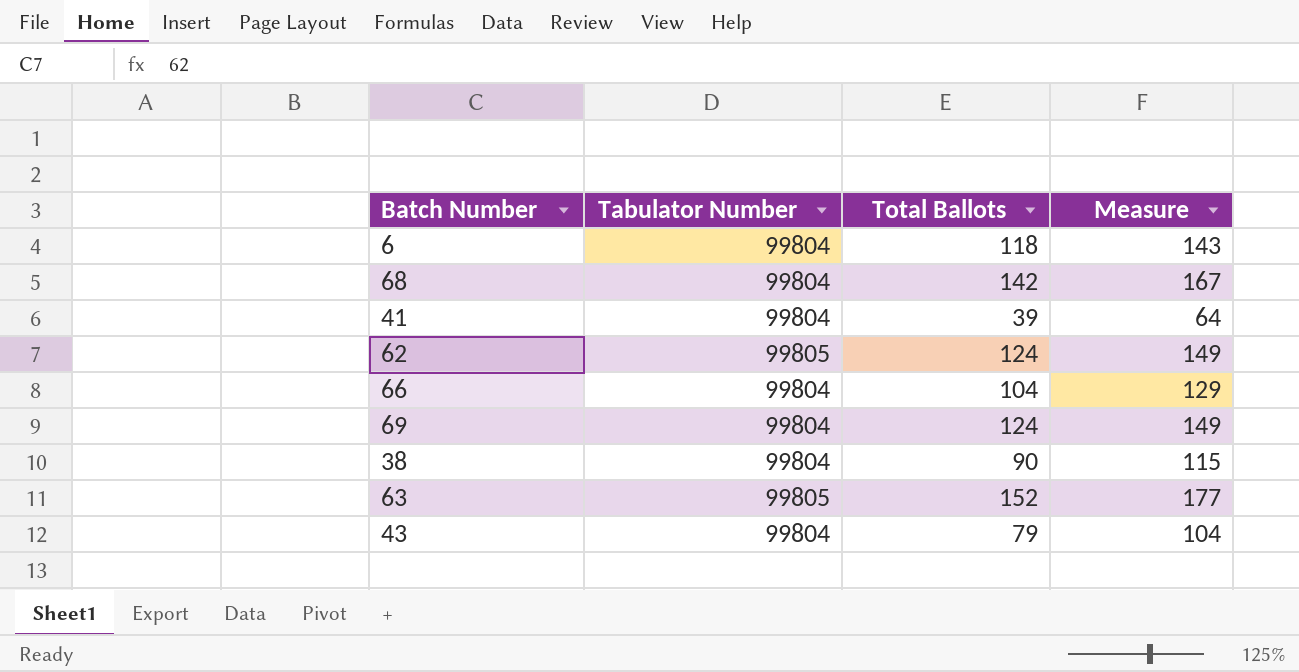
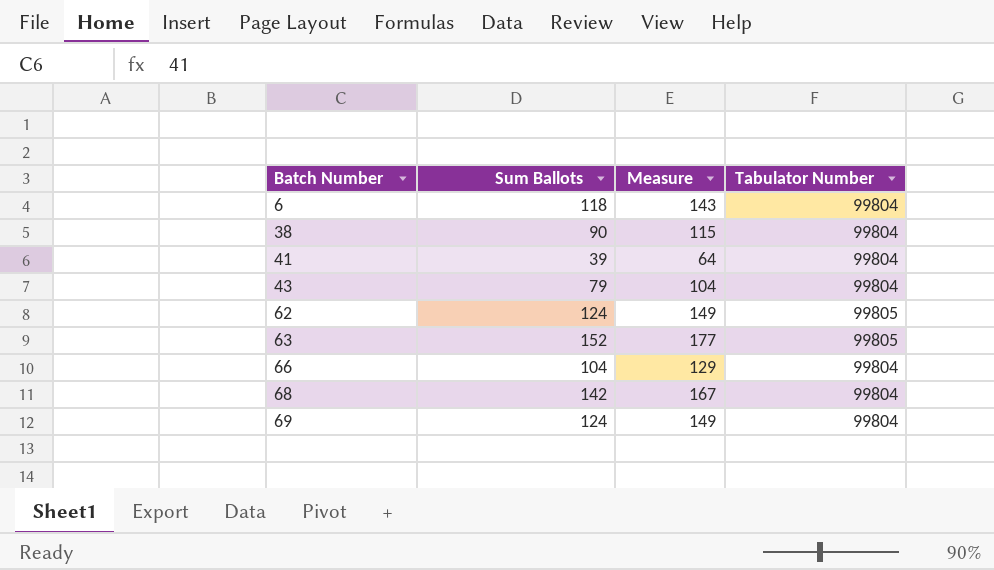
row order: none -> Batch Number ascending
column name: Total Ballots -> Sum Ballots
column Tabulator Number | position: 2 -> 4

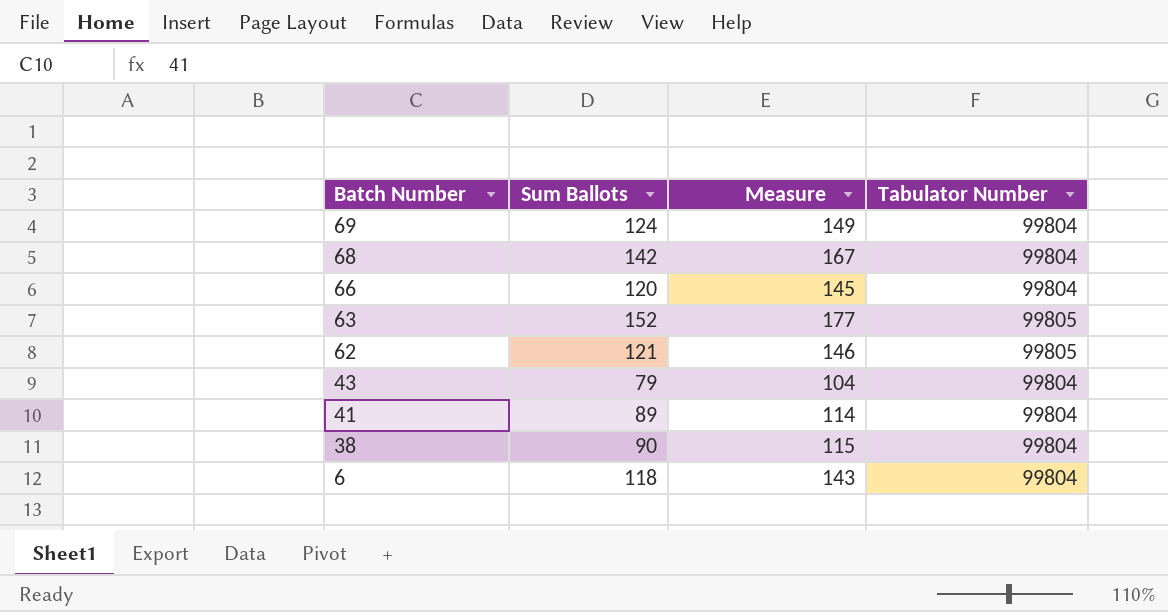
row order: Batch Number ascending -> Batch Number descending
66 | Sum Ballots: 104 -> 120
66 | Measure: 129 -> 145
62 | Sum Ballots: 124 -> 121
62 | Measure: 149 -> 146
41 | Sum Ballots: 39 -> 89
41 | Measure: 64 -> 114

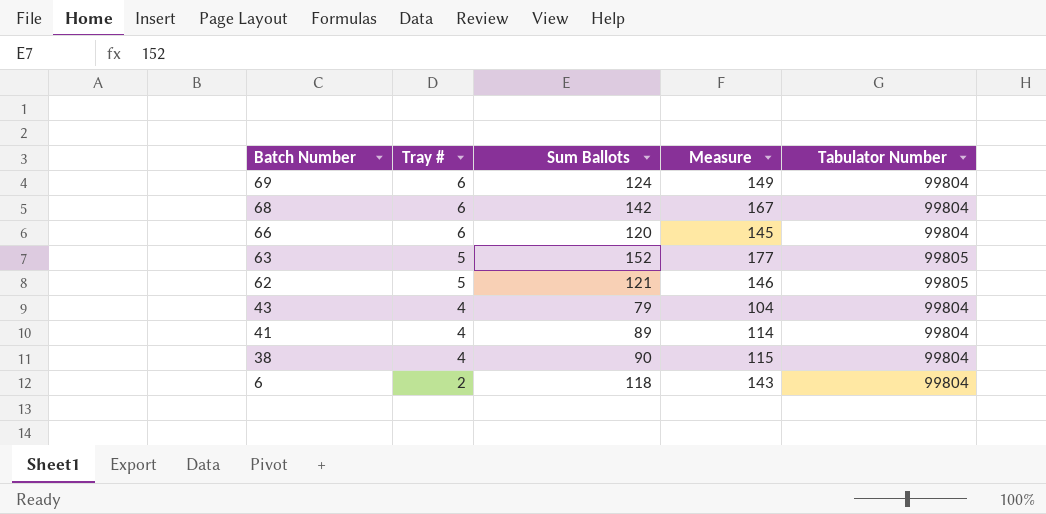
column Tray # | position: none -> 2

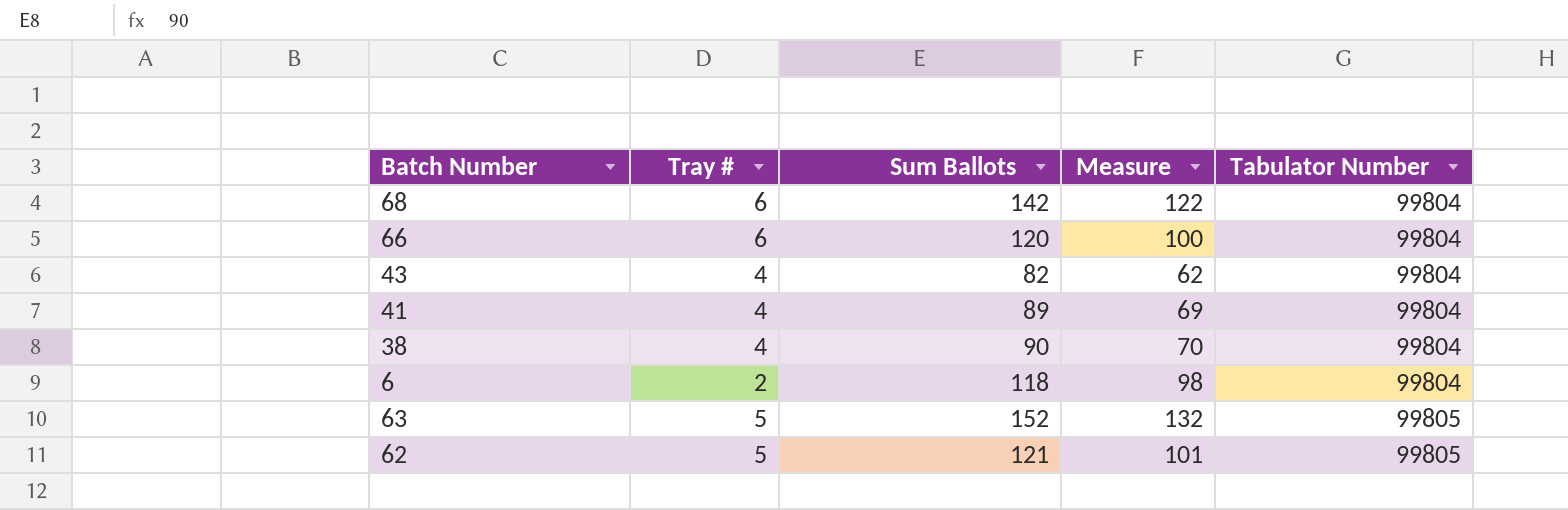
row order: Batch Number descending -> Tabulator Number ascending
column Measure | formula: [Sum Ballots] + 25 -> [Sum Ballots] - 20
row 69: 6 | 124 | 149 | 99804 -> none
43 | Sum Ballots: 79 -> 82

